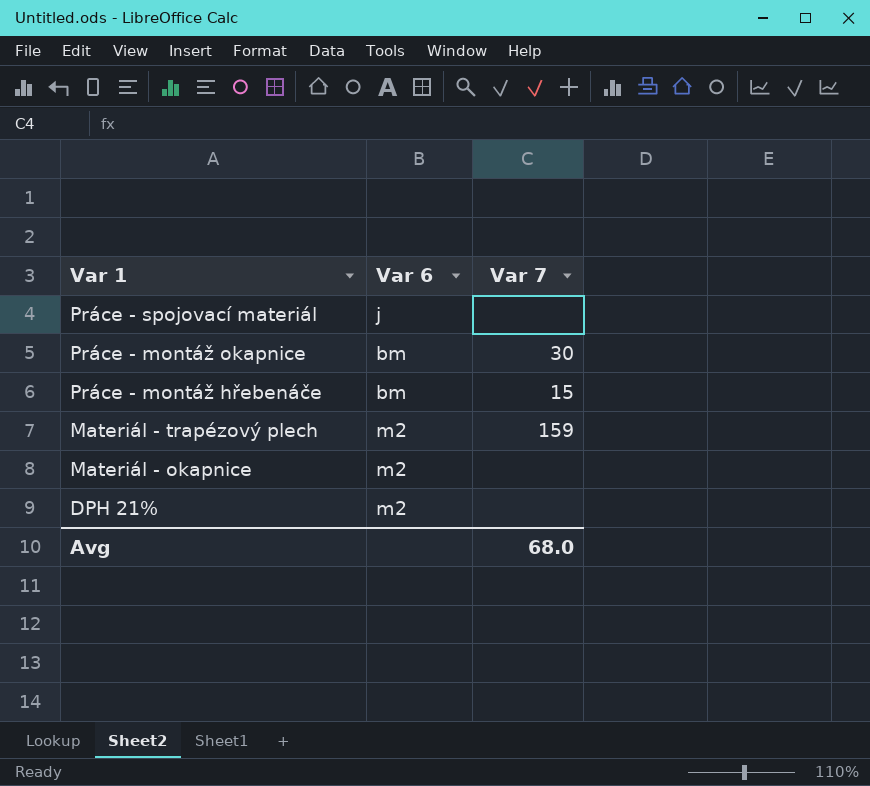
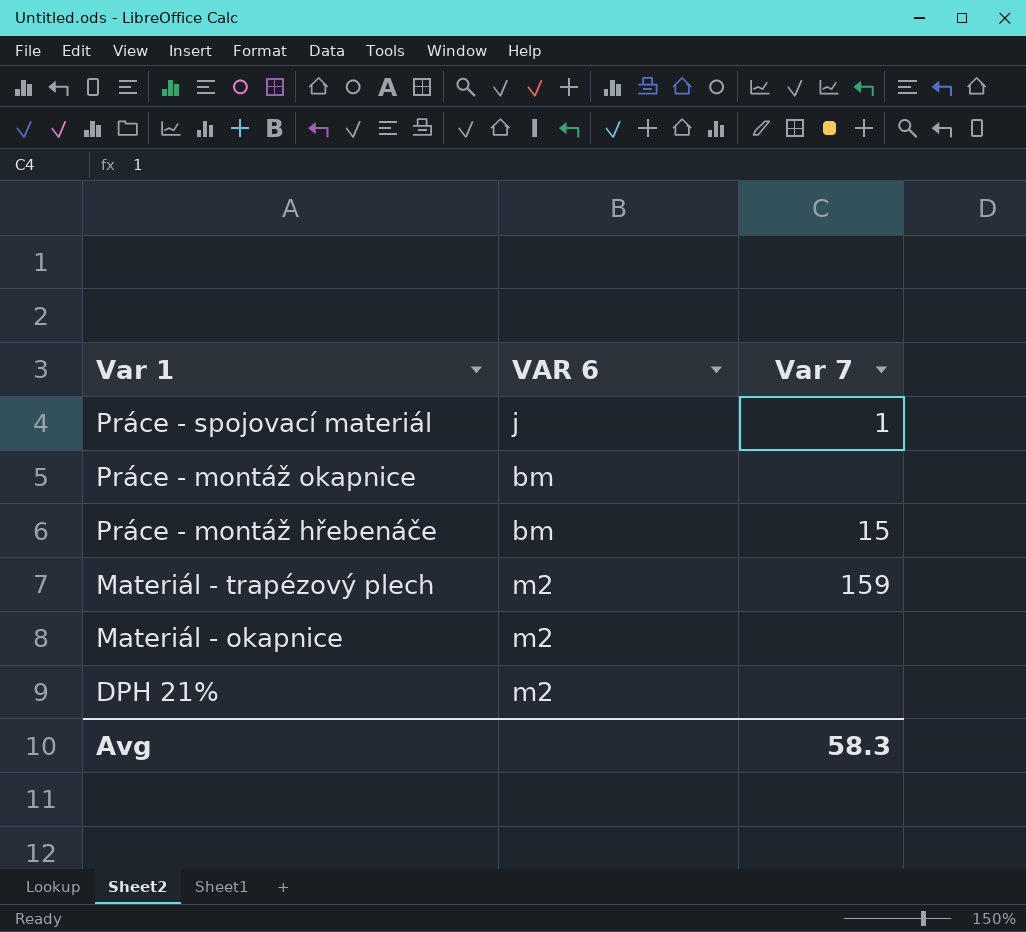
column name: Var 6 -> VAR 6
Práce - spojovací materiál | Var 7: none -> 1
Práce - montáž okapnice | Var 7: 30 -> none
Avg | Var 7: 68.0 -> 58.3

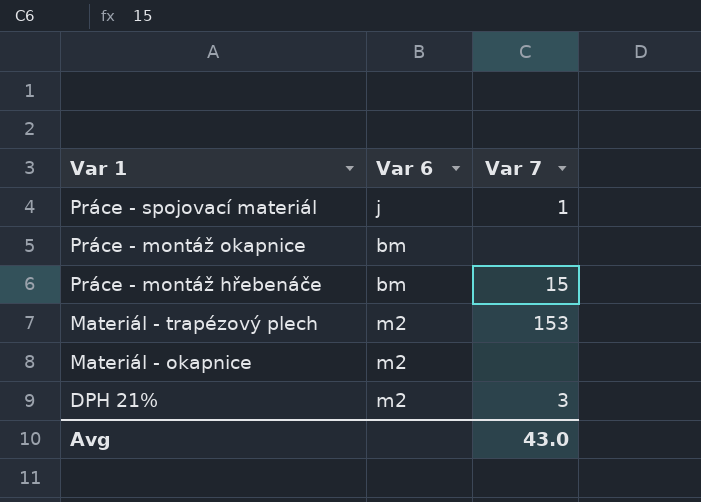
column name: VAR 6 -> Var 6
Materiál - trapézový plech | Var 7: 159 -> 153
DPH 21% | Var 7: none -> 3
Avg | Var 7: 58.3 -> 43.0

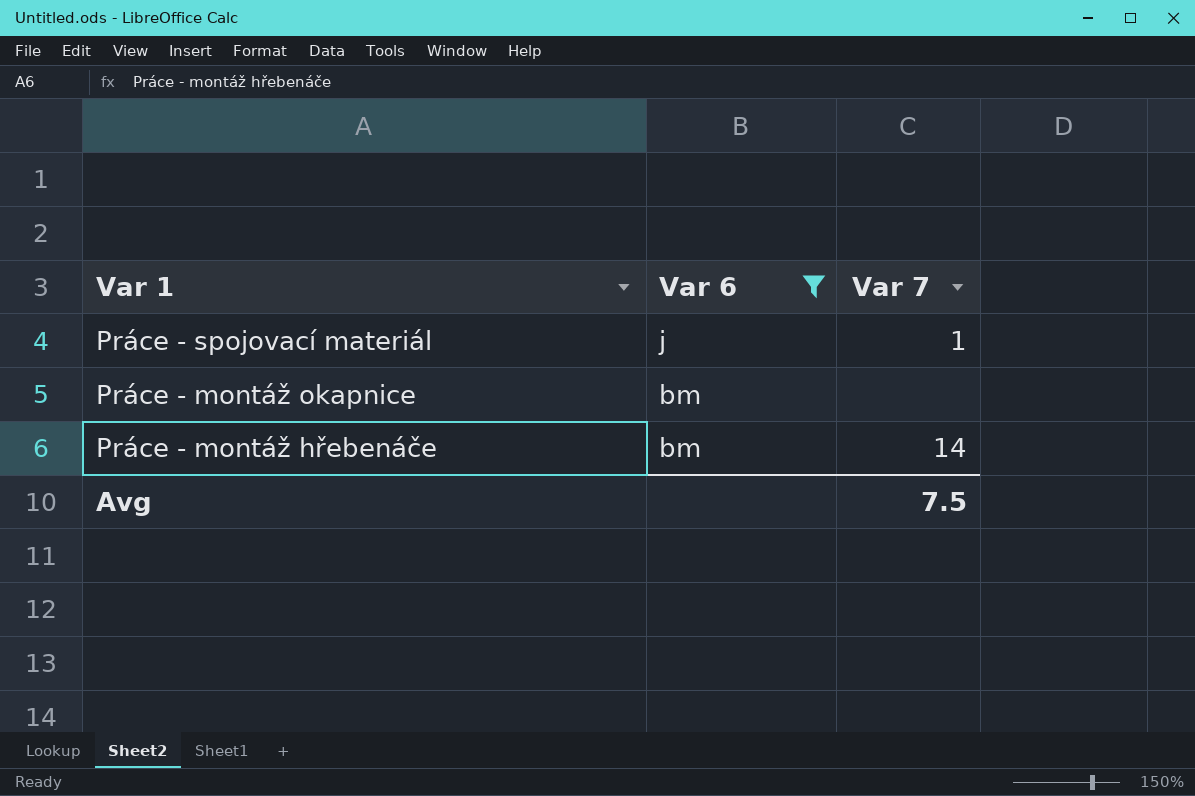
filter: none -> Var 6 != m2
Práce - montáž hřebenáče | Var 7: 15 -> 14
Avg | Var 7: 43.0 -> 7.5

